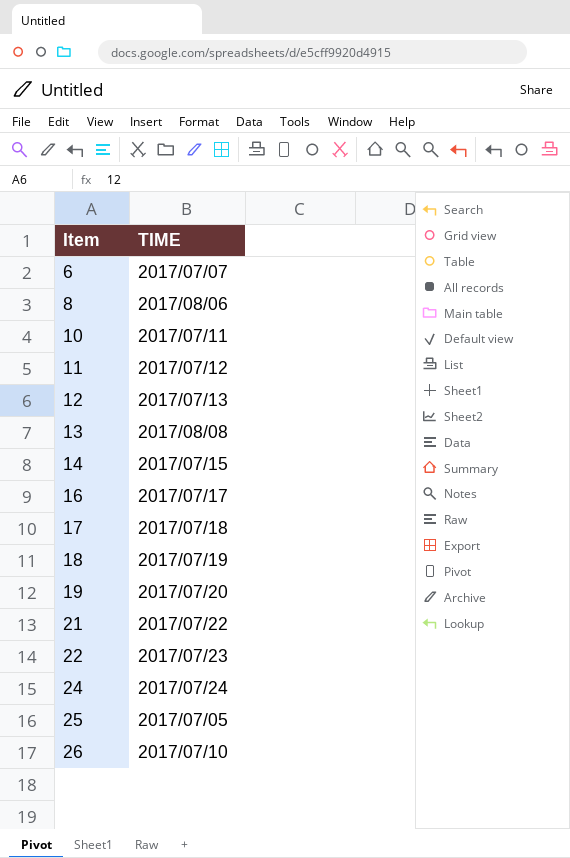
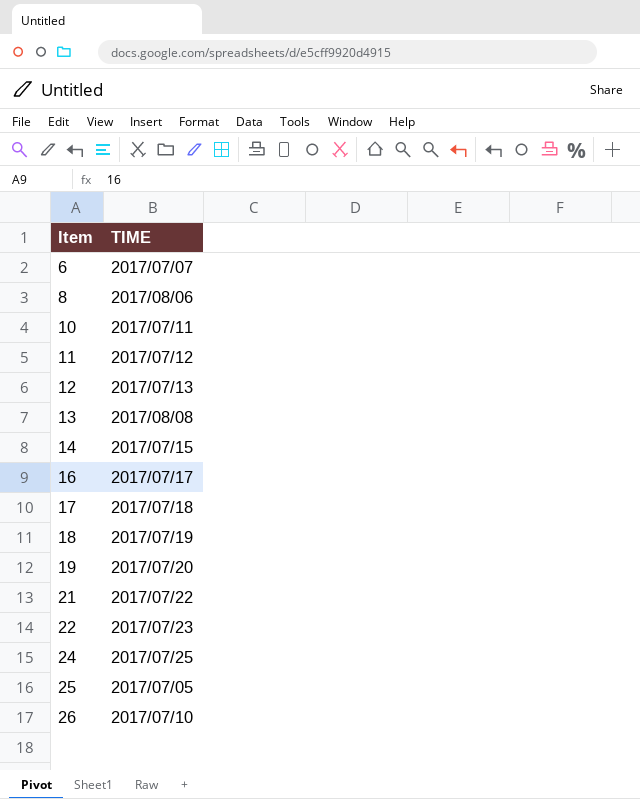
24 | TIME: 2017/07/24 -> 2017/07/25

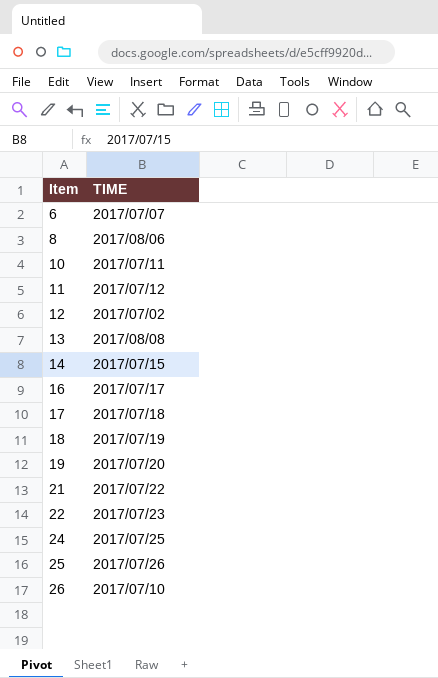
12 | TIME: 2017/07/13 -> 2017/07/02
25 | TIME: 2017/07/05 -> 2017/07/26

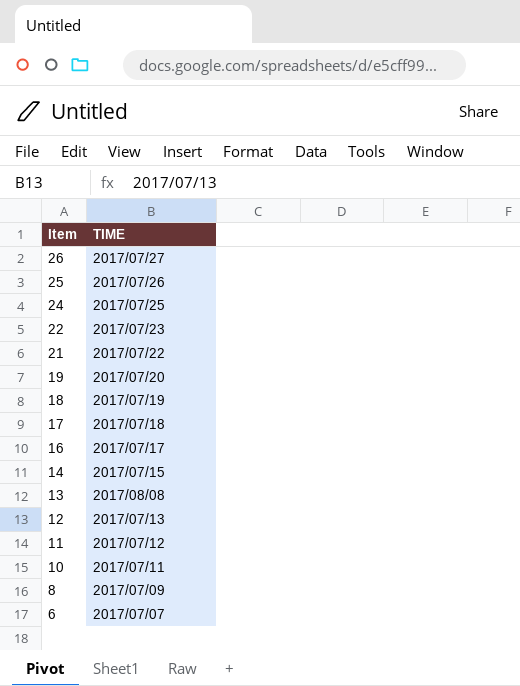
row order: Item ascending -> Item descending
26 | TIME: 2017/07/10 -> 2017/07/27
12 | TIME: 2017/07/02 -> 2017/07/13
8 | TIME: 2017/08/06 -> 2017/07/09

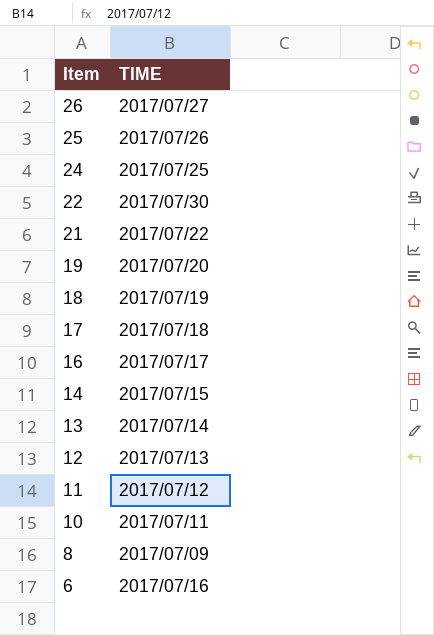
22 | TIME: 2017/07/23 -> 2017/07/30
13 | TIME: 2017/08/08 -> 2017/07/14
6 | TIME: 2017/07/07 -> 2017/07/16

